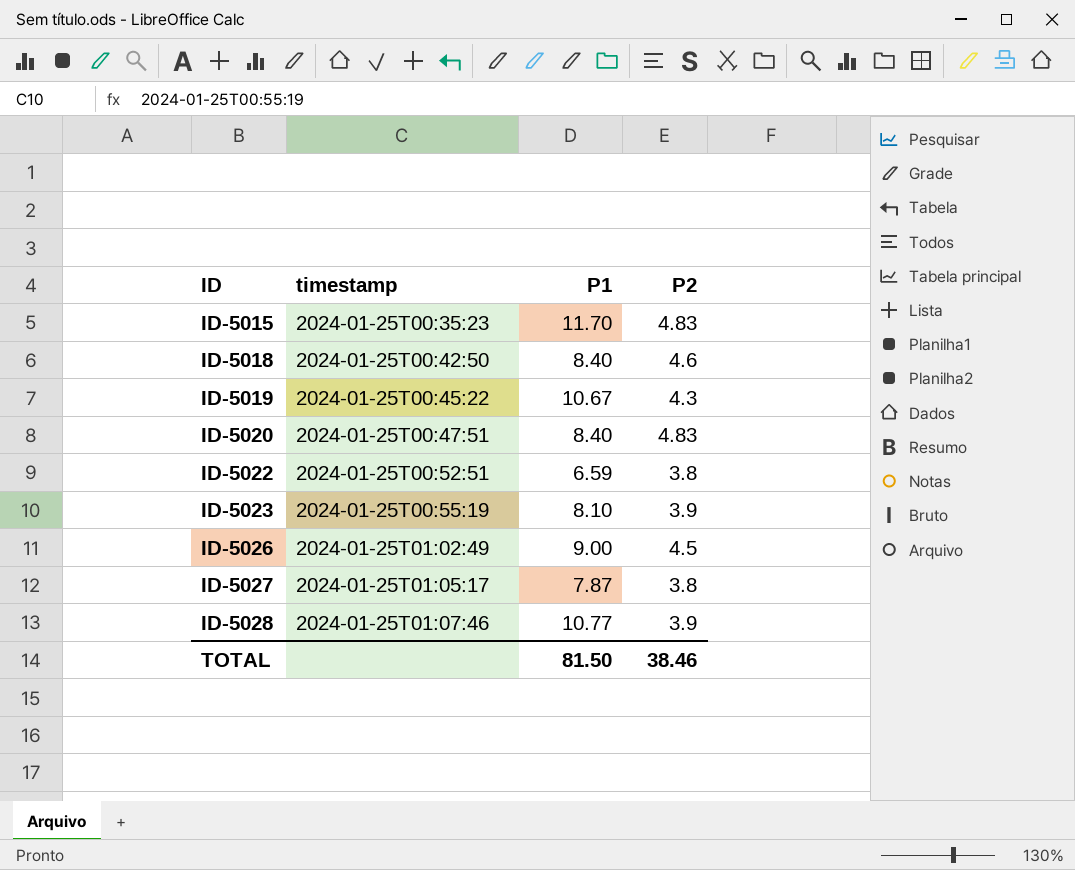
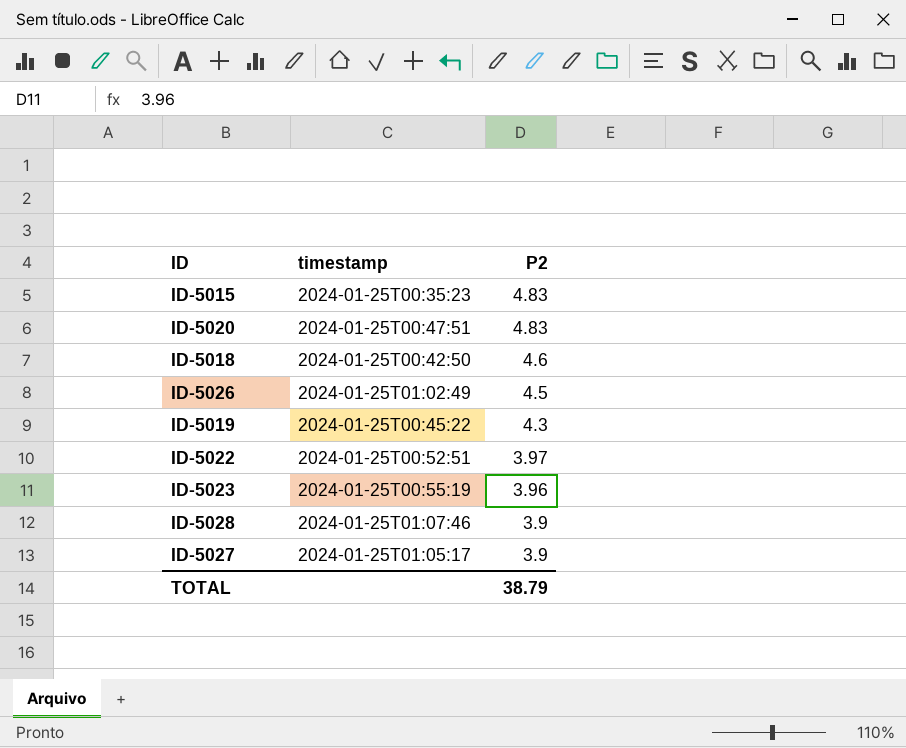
row order: ID ascending -> P2 descending
column P1 | position: 3 -> none
ID-5022 | P2: 3.8 -> 3.97
ID-5023 | P2: 3.9 -> 3.96
ID-5027 | P2: 3.8 -> 3.9
TOTAL | P2: 38.46 -> 38.79

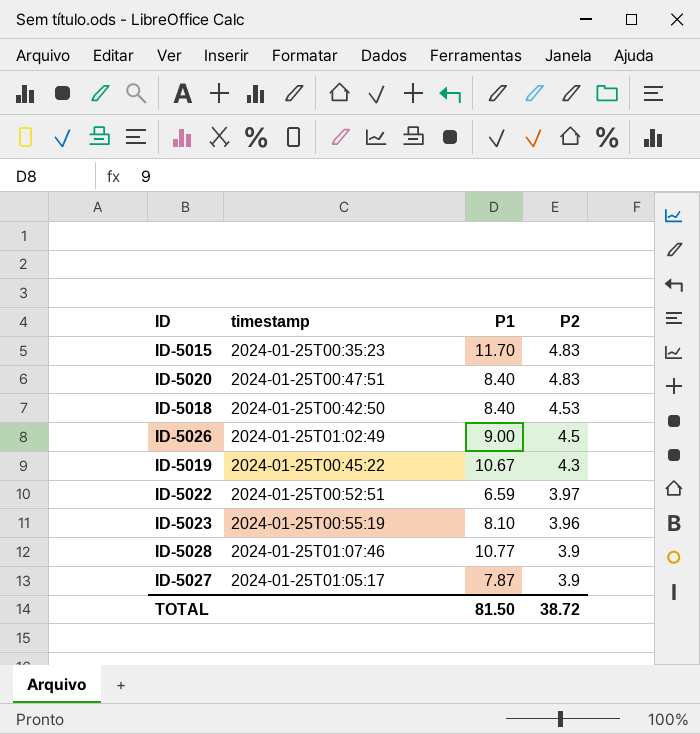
column P1 | position: none -> 3
ID-5018 | P2: 4.6 -> 4.53
TOTAL | P2: 38.79 -> 38.72

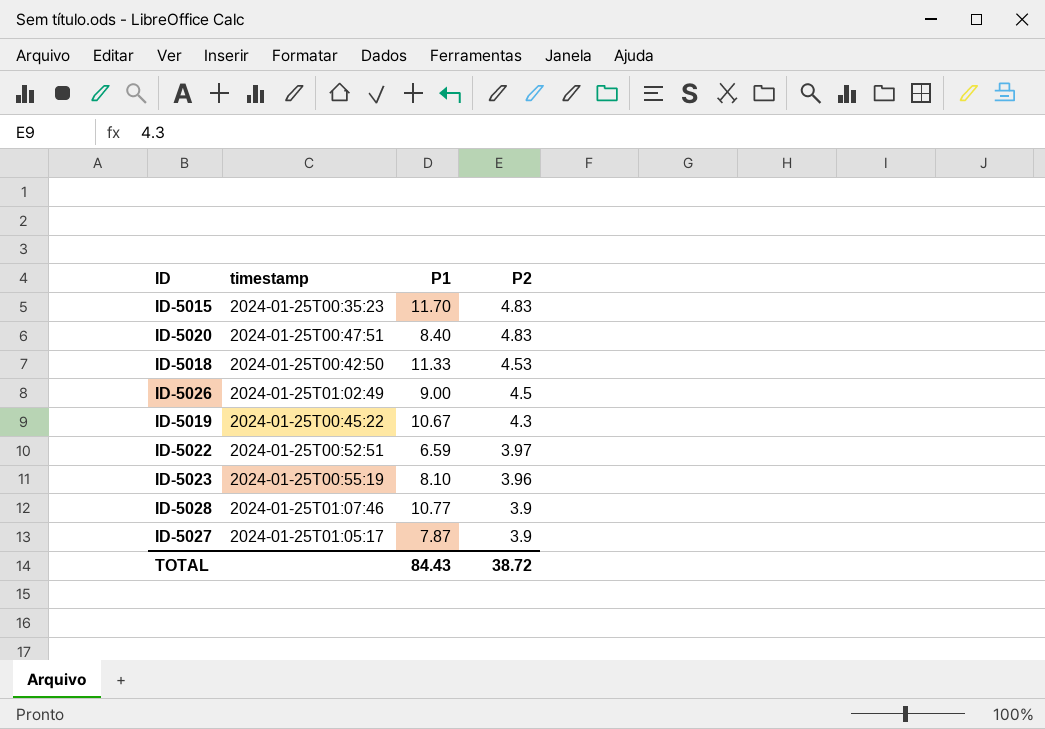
ID-5018 | P1: 8.40 -> 11.33
TOTAL | P1: 81.50 -> 84.43

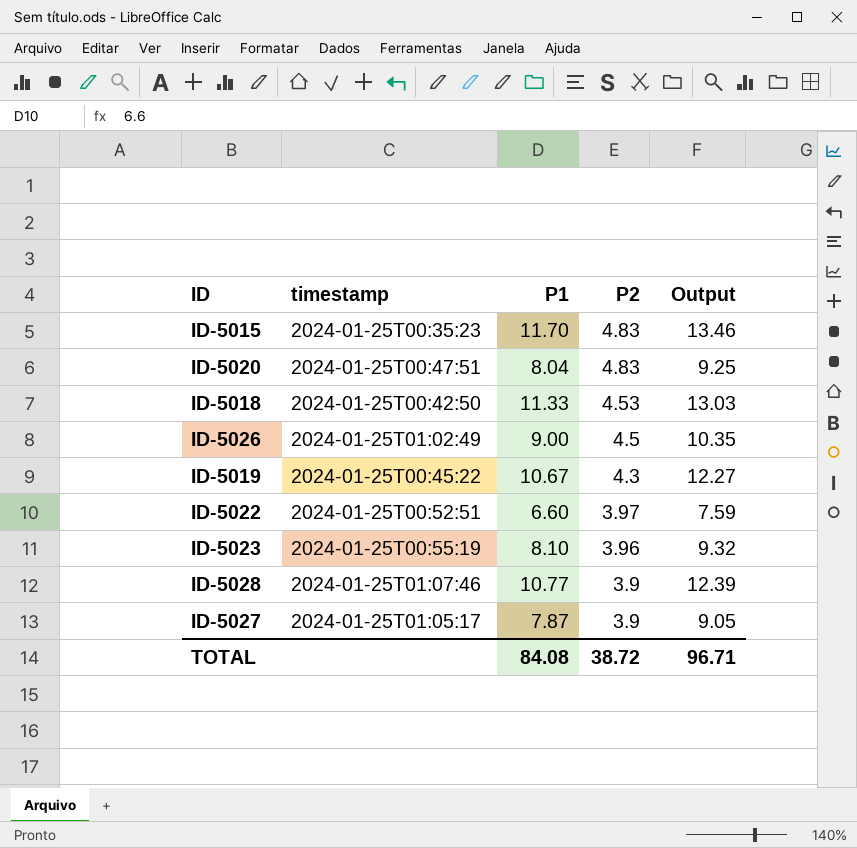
column Output | formula: none -> [P1] * 1.15
ID-5020 | P1: 8.40 -> 8.04
ID-5022 | P1: 6.59 -> 6.60
TOTAL | P1: 84.43 -> 84.08

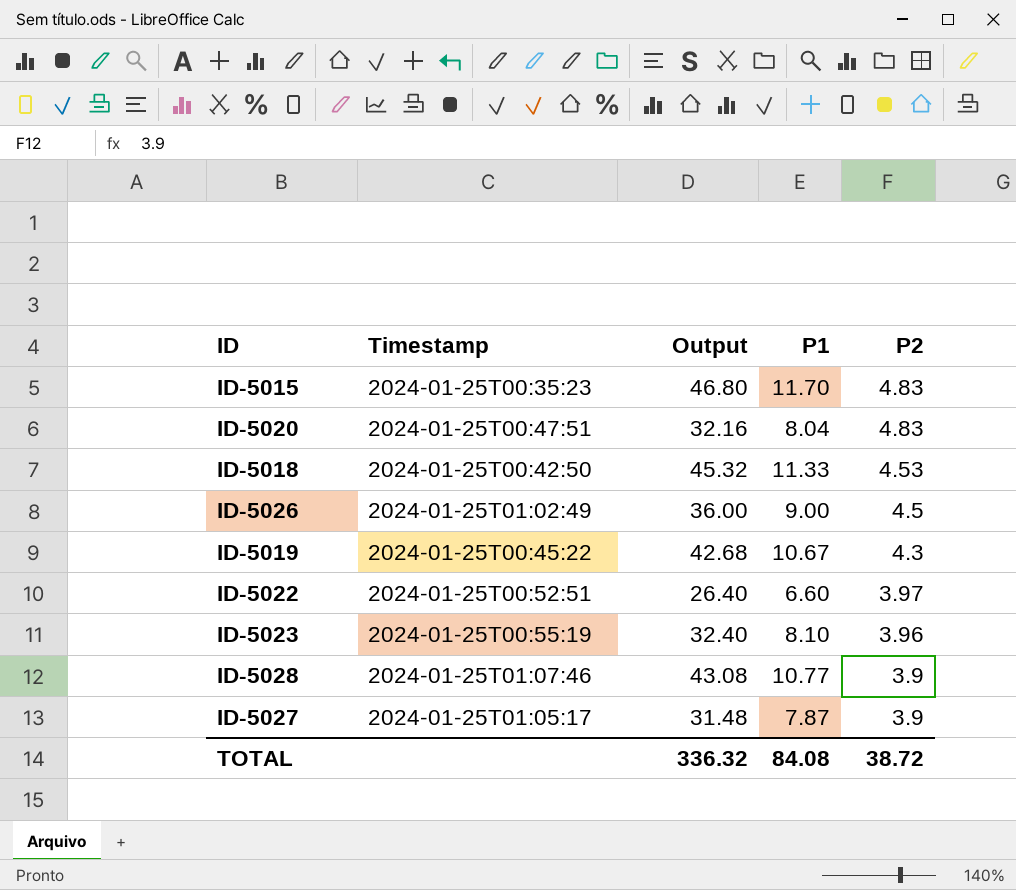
column name: timestamp -> Timestamp
column Output | formula: [P1] * 1.15 -> [P1] * 4
column Output | position: 5 -> 3
TOTAL | Output: 96.71 -> 336.32

